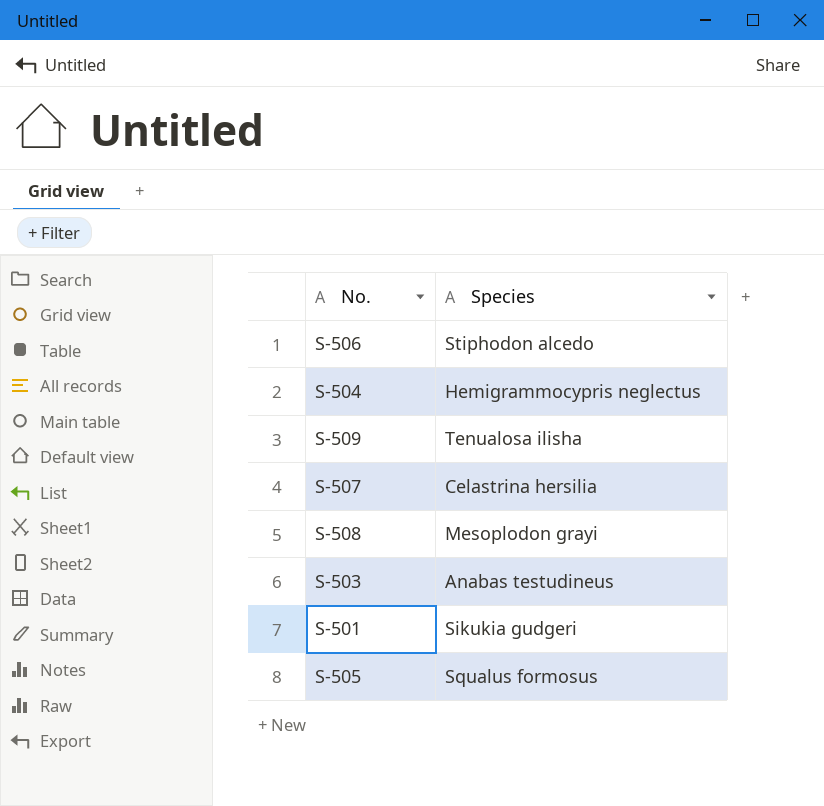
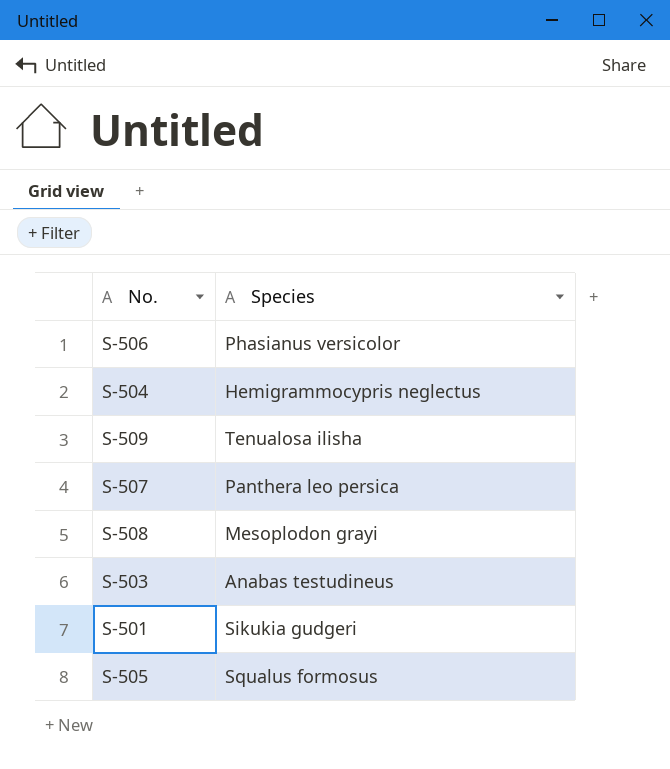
S-506 | Species: Stiphodon alcedo -> Phasianus versicolor
S-507 | Species: Celastrina hersilia -> Panthera leo persica

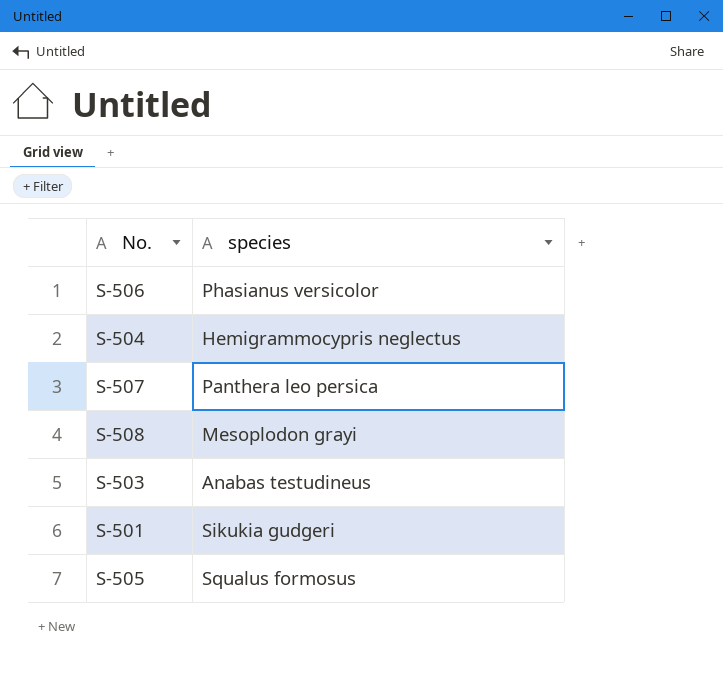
column name: Species -> species
row S-509: Tenualosa ilisha -> none

